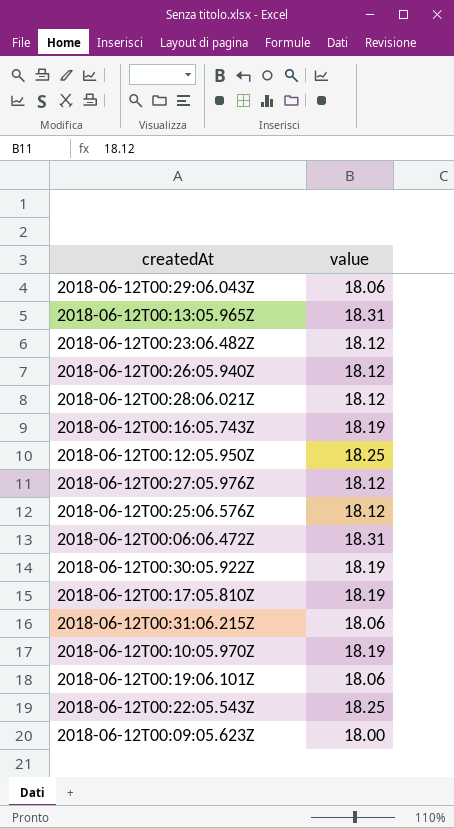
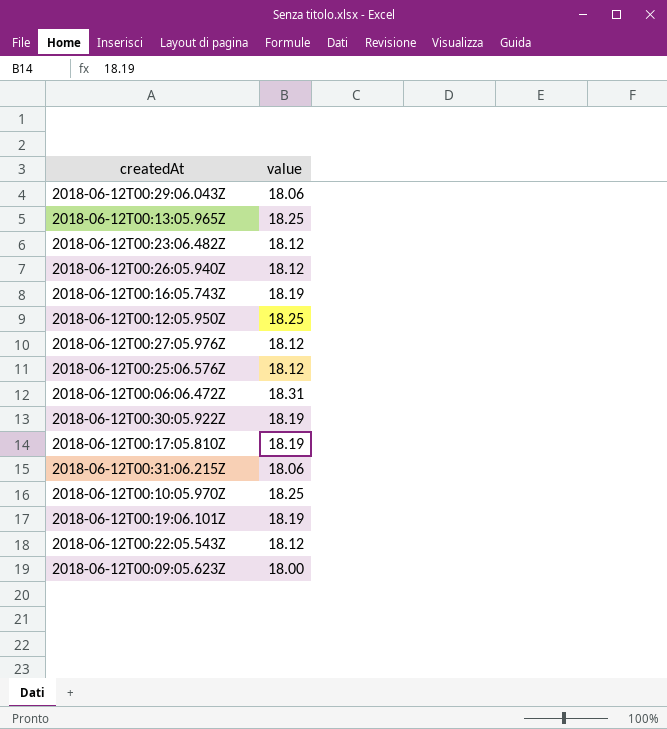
row 2018-06-12T00:28:06.021Z: 18.12 -> none
2018-06-12T00:13:05.965Z | value: 18.31 -> 18.25
2018-06-12T00:10:05.970Z | value: 18.19 -> 18.25
2018-06-12T00:19:06.101Z | value: 18.06 -> 18.19
2018-06-12T00:22:05.543Z | value: 18.25 -> 18.12

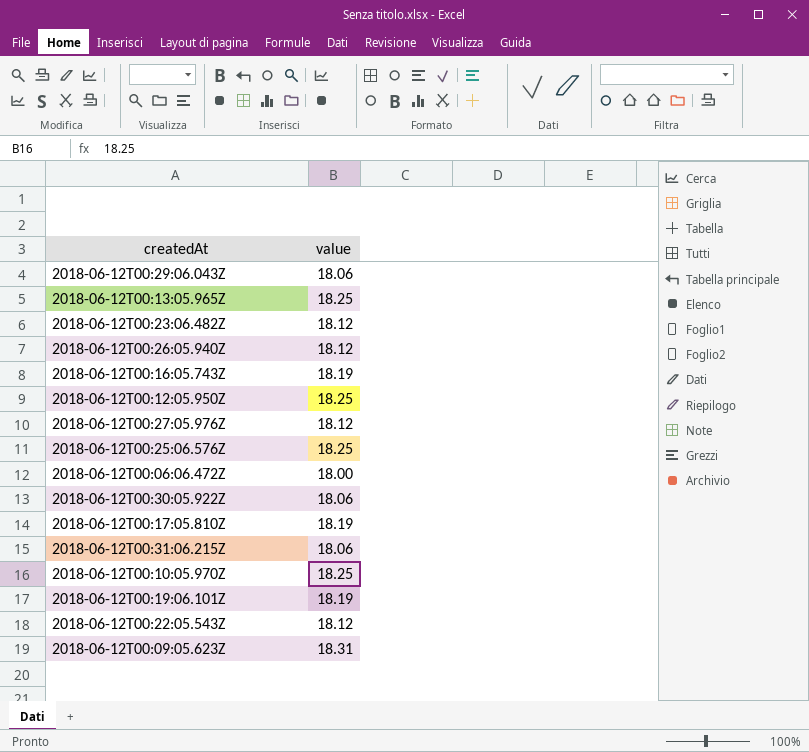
2018-06-12T00:25:06.576Z | value: 18.12 -> 18.25
2018-06-12T00:06:06.472Z | value: 18.31 -> 18.00
2018-06-12T00:30:05.922Z | value: 18.19 -> 18.06
2018-06-12T00:09:05.623Z | value: 18.00 -> 18.31

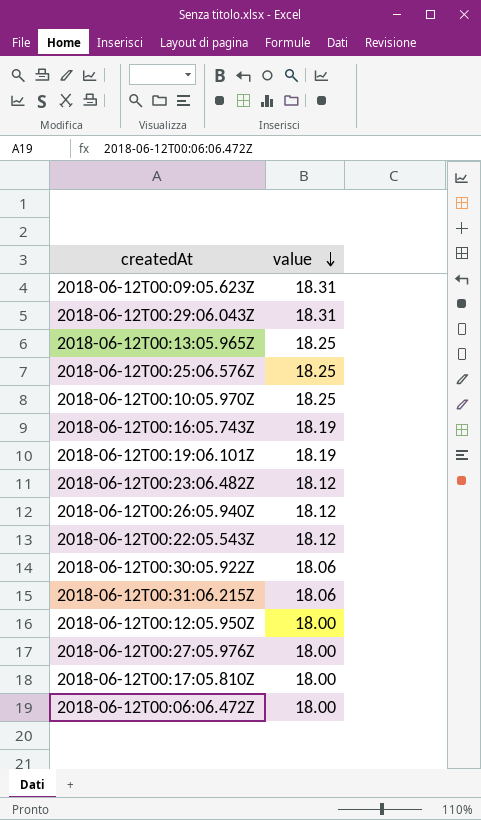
row order: none -> value descending
2018-06-12T00:29:06.043Z | value: 18.06 -> 18.31
2018-06-12T00:12:05.950Z | value: 18.25 -> 18.00
2018-06-12T00:27:05.976Z | value: 18.12 -> 18.00
2018-06-12T00:17:05.810Z | value: 18.19 -> 18.00

